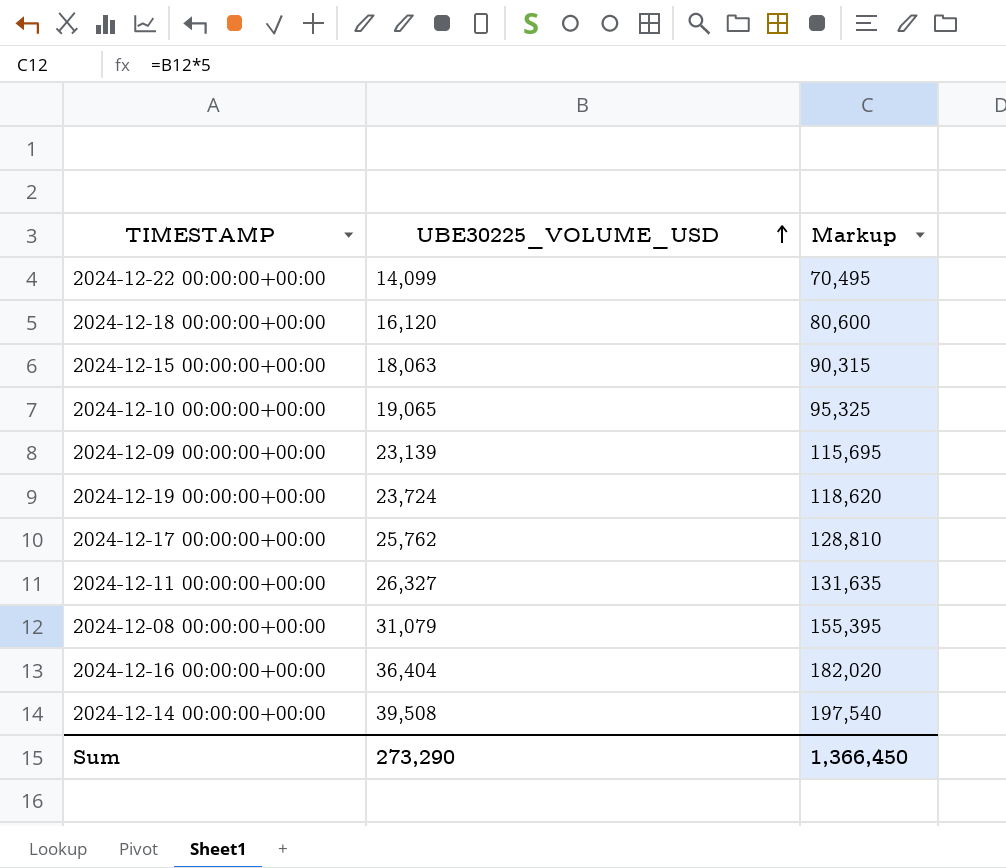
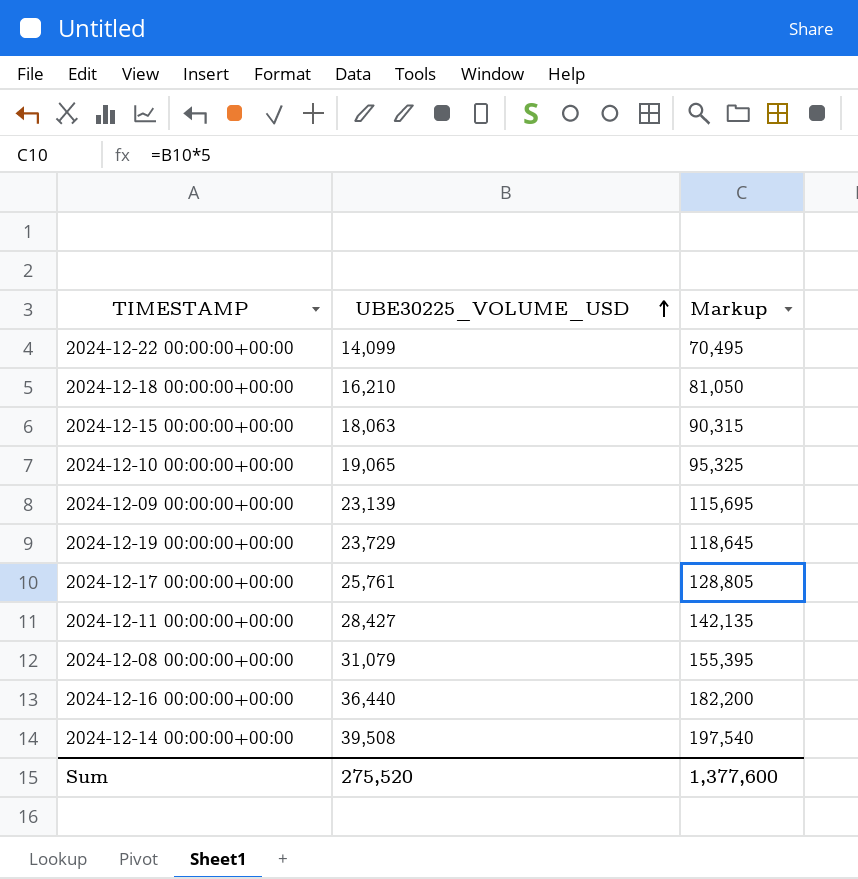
2024-12-18 00:00:00+00:00 | UBE30225_VOLUME_USD: 16,120 -> 16,210
2024-12-18 00:00:00+00:00 | Markup: 80,600 -> 81,050
2024-12-19 00:00:00+00:00 | UBE30225_VOLUME_USD: 23,724 -> 23,729
2024-12-19 00:00:00+00:00 | Markup: 118,620 -> 118,645
2024-12-17 00:00:00+00:00 | UBE30225_VOLUME_USD: 25,762 -> 25,761
2024-12-17 00:00:00+00:00 | Markup: 128,810 -> 128,805
2024-12-11 00:00:00+00:00 | UBE30225_VOLUME_USD: 26,327 -> 28,427
2024-12-11 00:00:00+00:00 | Markup: 131,635 -> 142,135
2024-12-16 00:00:00+00:00 | UBE30225_VOLUME_USD: 36,404 -> 36,440
2024-12-16 00:00:00+00:00 | Markup: 182,020 -> 182,200
Sum | UBE30225_VOLUME_USD: 273,290 -> 275,520
Sum | Markup: 1,366,450 -> 1,377,600

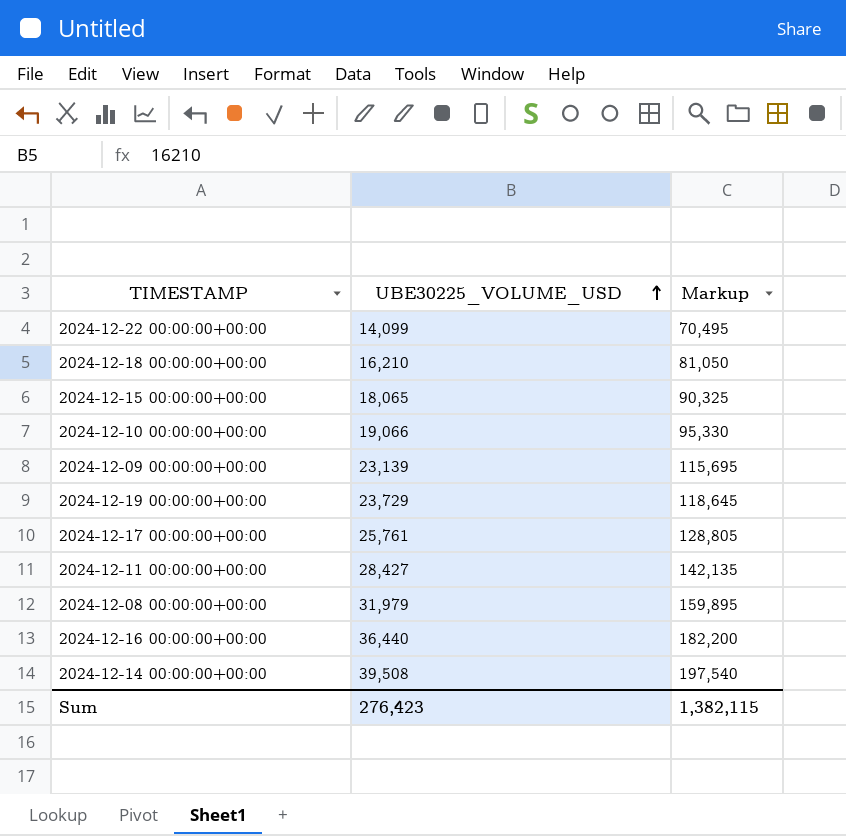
2024-12-15 00:00:00+00:00 | UBE30225_VOLUME_USD: 18,063 -> 18,065
2024-12-15 00:00:00+00:00 | Markup: 90,315 -> 90,325
2024-12-10 00:00:00+00:00 | UBE30225_VOLUME_USD: 19,065 -> 19,066
2024-12-10 00:00:00+00:00 | Markup: 95,325 -> 95,330
2024-12-08 00:00:00+00:00 | UBE30225_VOLUME_USD: 31,079 -> 31,979
2024-12-08 00:00:00+00:00 | Markup: 155,395 -> 159,895
Sum | UBE30225_VOLUME_USD: 275,520 -> 276,423
Sum | Markup: 1,377,600 -> 1,382,115

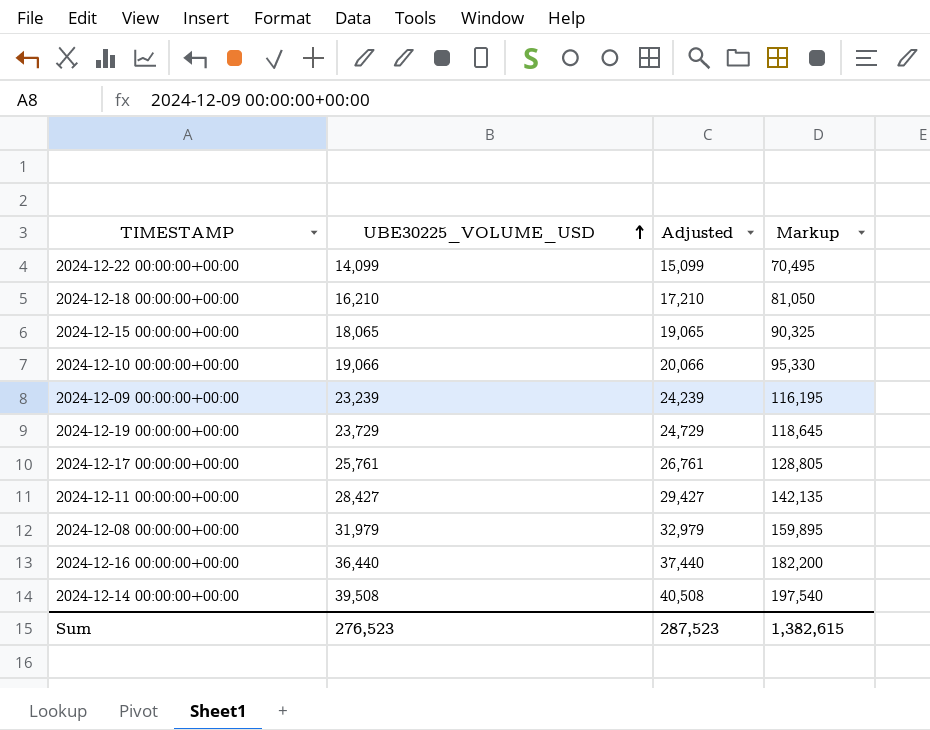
column Adjusted | formula: none -> [UBE30225_VOLUME_USD] + 1000
2024-12-09 00:00:00+00:00 | UBE30225_VOLUME_USD: 23,139 -> 23,239
2024-12-09 00:00:00+00:00 | Markup: 115,695 -> 116,195
Sum | UBE30225_VOLUME_USD: 276,423 -> 276,523
Sum | Markup: 1,382,115 -> 1,382,615

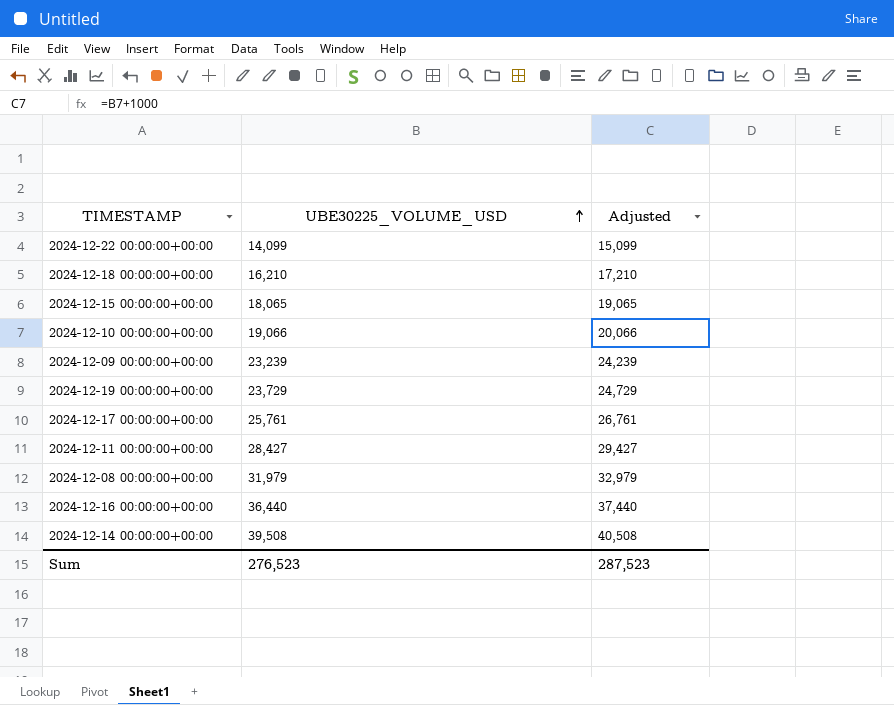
column Markup | formula: [UBE30225_VOLUME_USD] * 5 -> none

